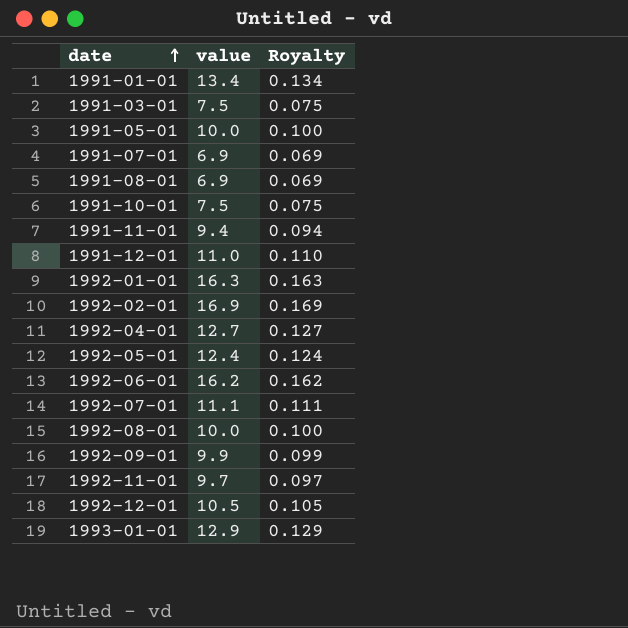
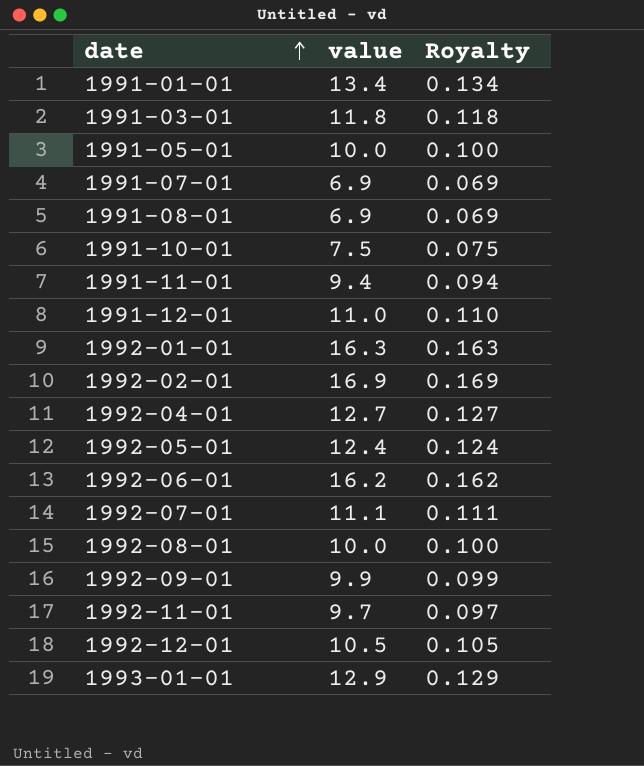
1991-03-01 | value: 7.5 -> 11.8
1991-03-01 | Royalty: 0.075 -> 0.118

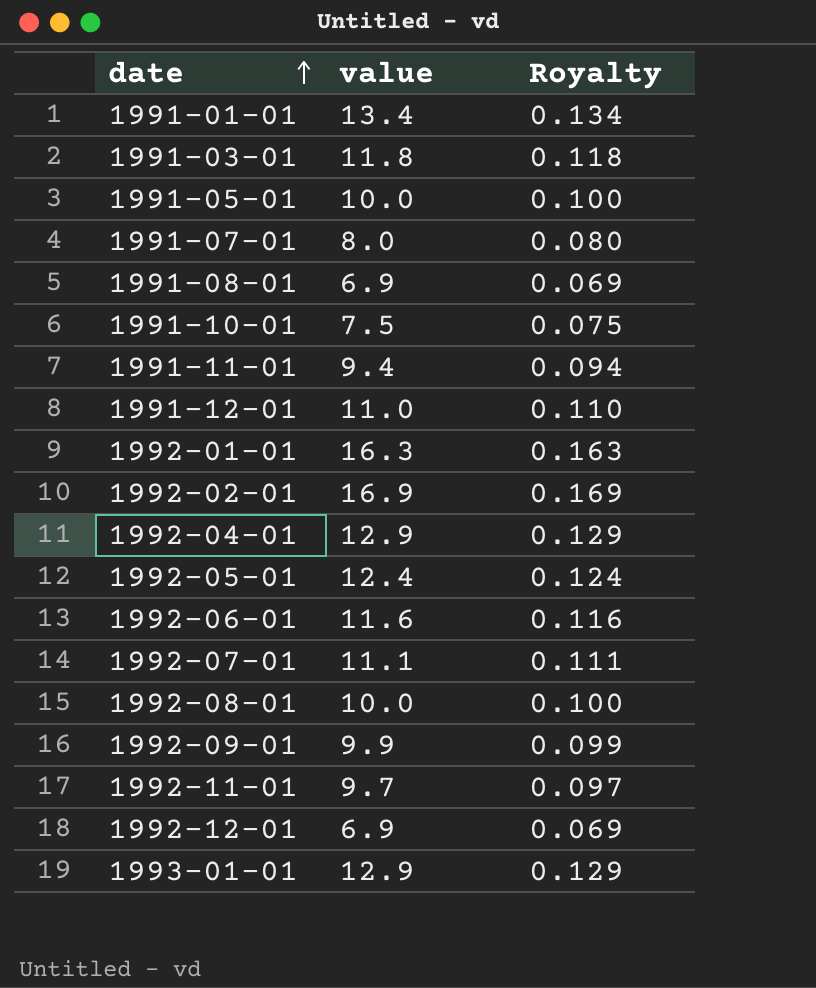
1991-07-01 | value: 6.9 -> 8.0
1991-07-01 | Royalty: 0.069 -> 0.080
1992-04-01 | value: 12.7 -> 12.9
1992-04-01 | Royalty: 0.127 -> 0.129
1992-06-01 | value: 16.2 -> 11.6
1992-06-01 | Royalty: 0.162 -> 0.116
1992-12-01 | value: 10.5 -> 6.9
1992-12-01 | Royalty: 0.105 -> 0.069

